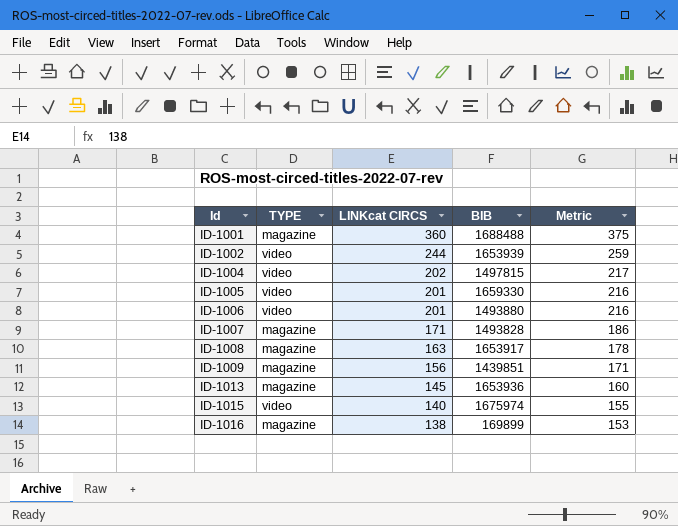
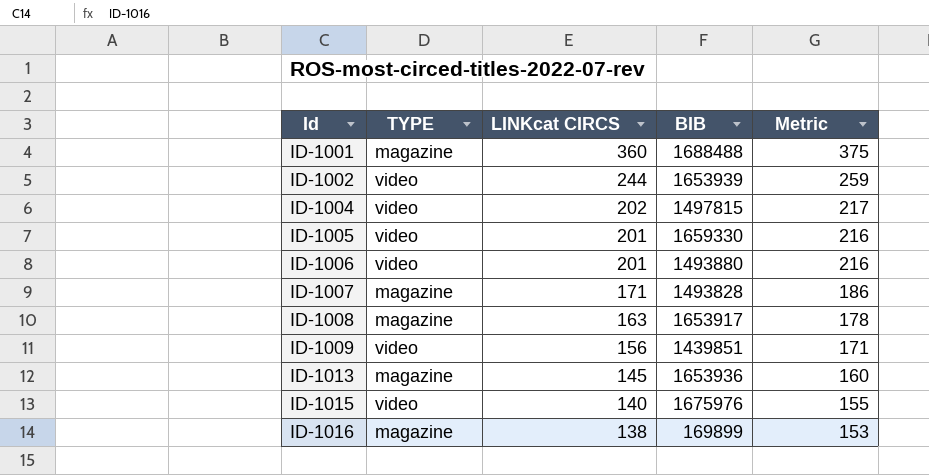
ID-1009 | TYPE: magazine -> video
ID-1015 | BIB: 1675974 -> 1675976

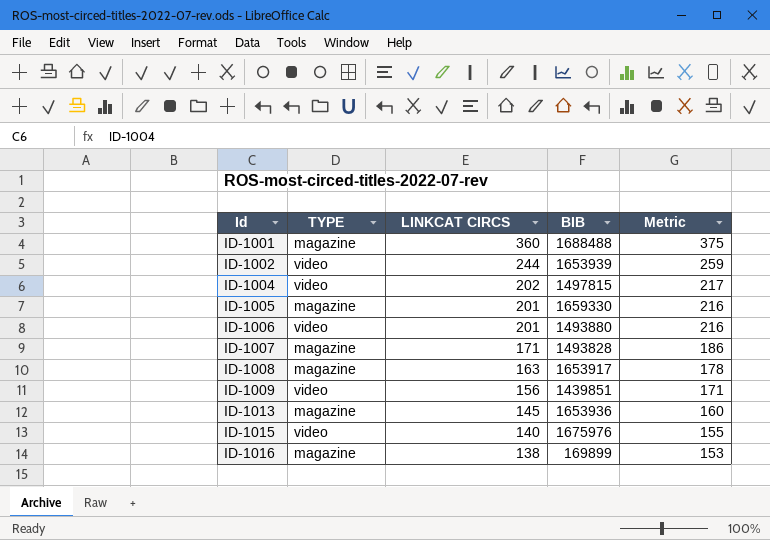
column name: LINKcat CIRCS -> LINKCAT CIRCS
ID-1005 | TYPE: video -> magazine

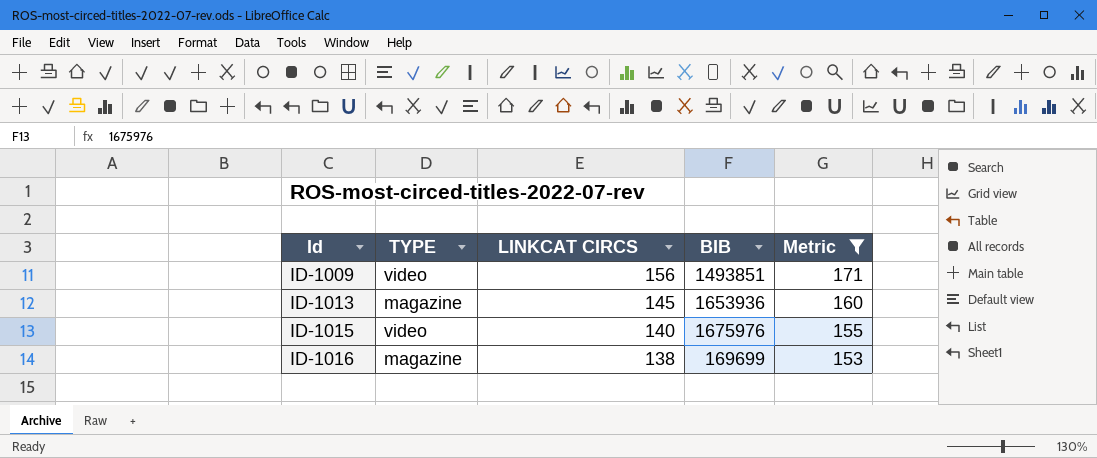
filter: none -> Metric <= 171
ID-1009 | BIB: 1439851 -> 1493851
ID-1016 | BIB: 169899 -> 169699

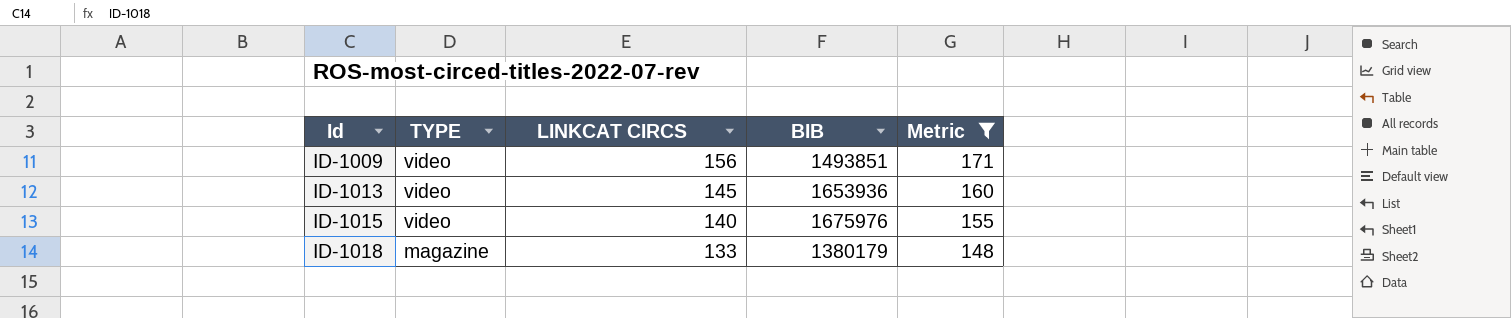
row ID-1016: magazine | 138 | 169699 | 153 -> none
ID-1013 | TYPE: magazine -> video
row ID-1018: none -> magazine | 133 | 1380179 | 148

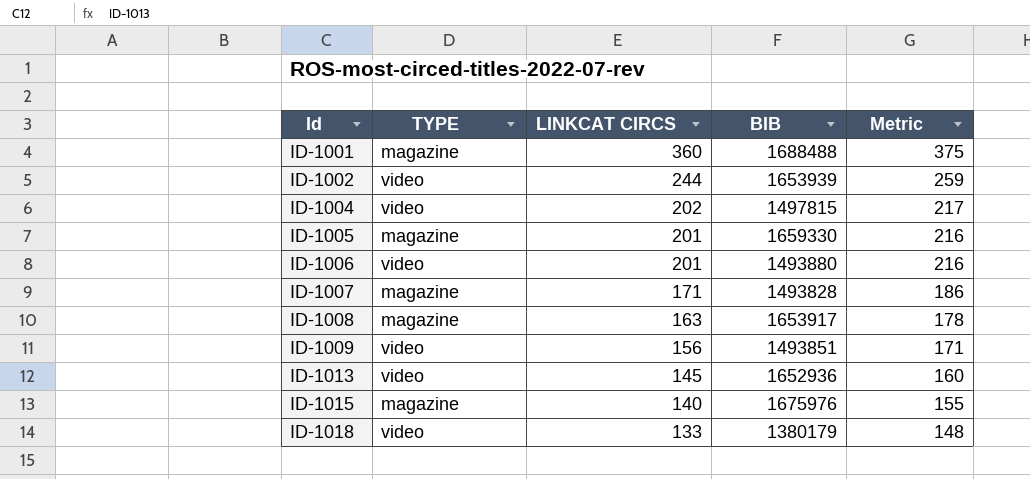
filter: Metric <= 171 -> none
ID-1013 | BIB: 1653936 -> 1652936
ID-1015 | TYPE: video -> magazine
ID-1018 | TYPE: magazine -> video

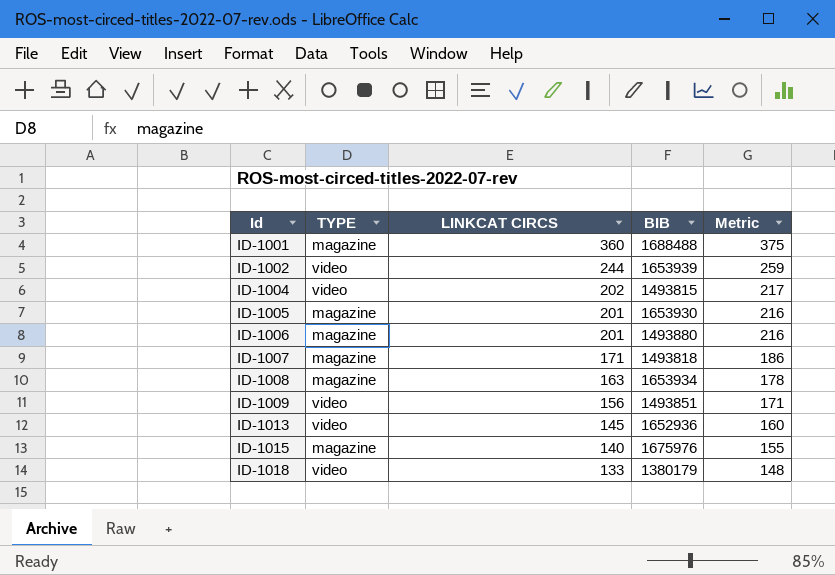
ID-1004 | BIB: 1497815 -> 1493815
ID-1005 | BIB: 1659330 -> 1653930
ID-1006 | TYPE: video -> magazine
ID-1007 | BIB: 1493828 -> 1493818
ID-1008 | BIB: 1653917 -> 1653934

